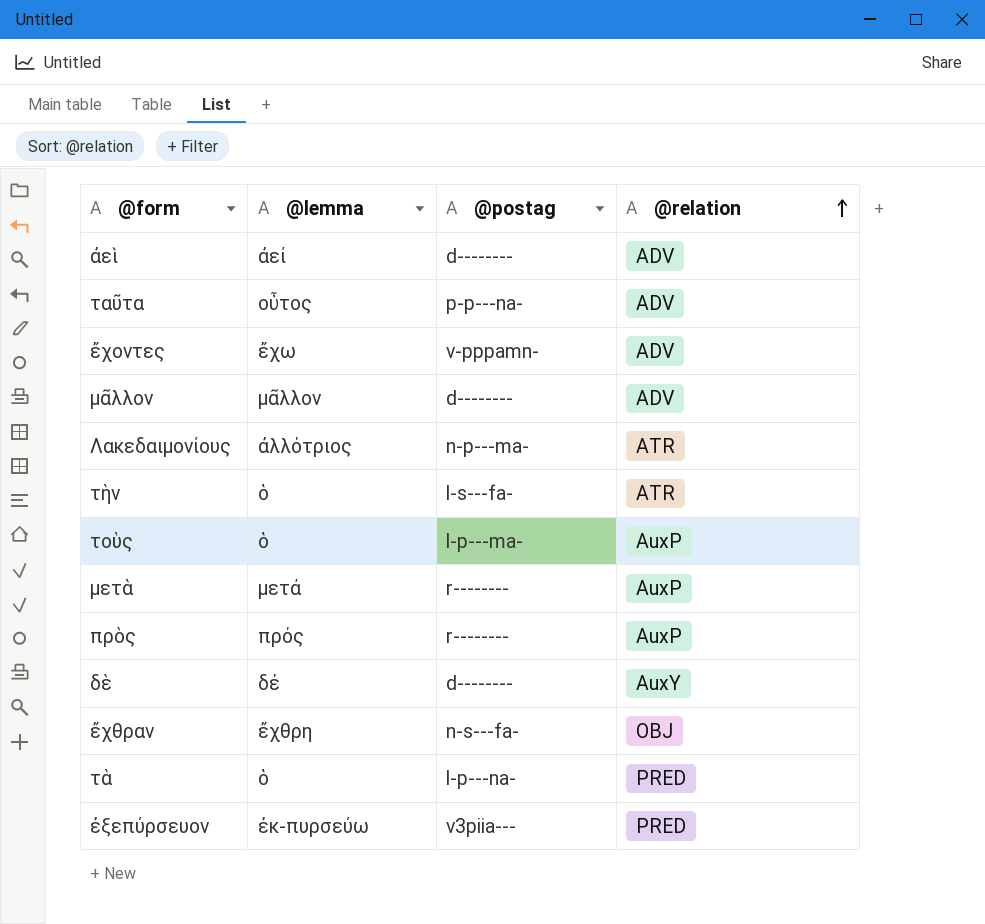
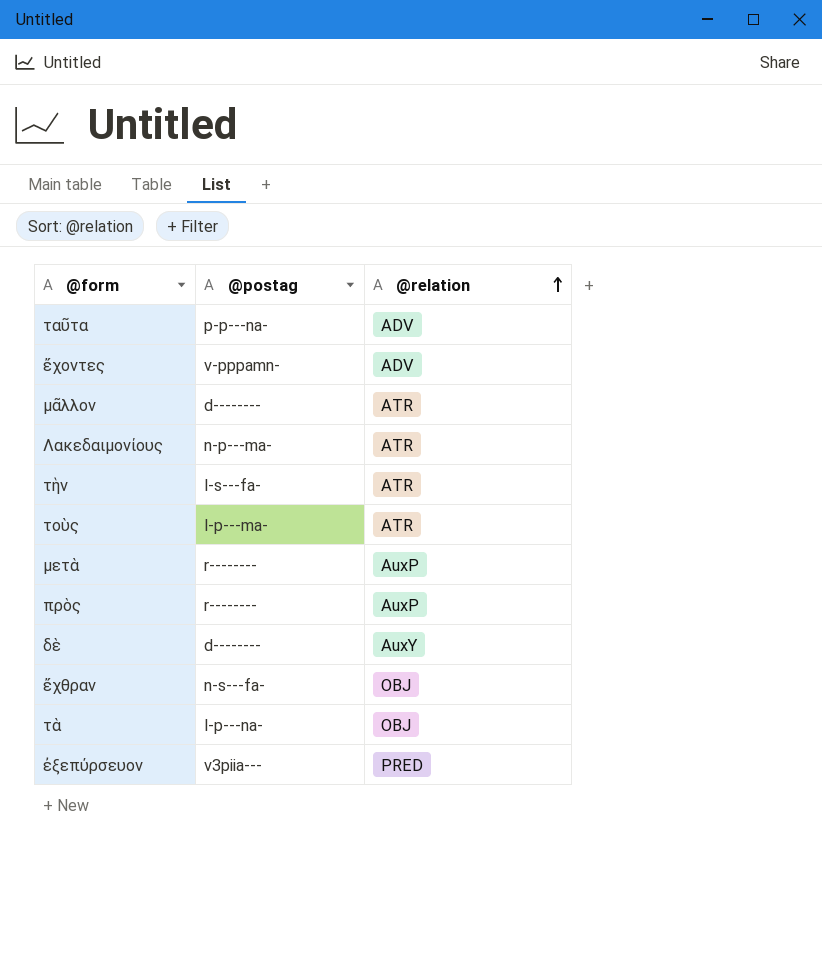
column @lemma | position: 2 -> none
row ἀεὶ: ἀεί | d-------- | ADV -> none
μᾶλλον | @relation: ADV -> ATR
τοὺς | @relation: AuxP -> ATR
τὰ | @relation: PRED -> OBJ

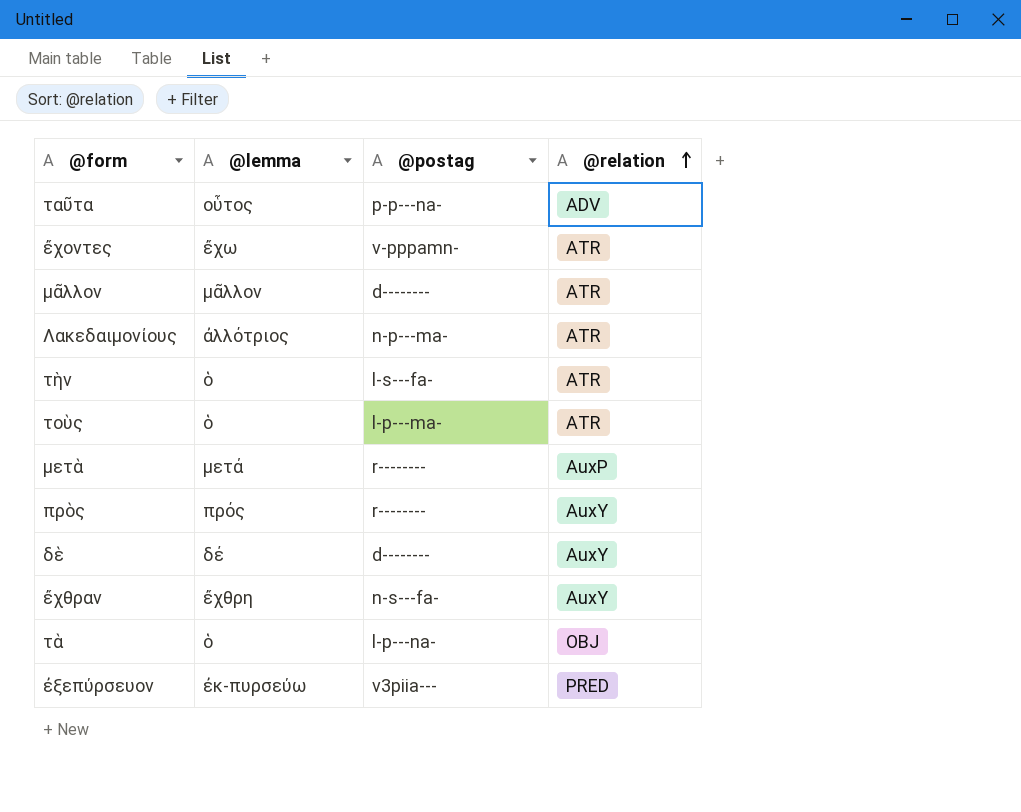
column @lemma | position: none -> 2
ἔχοντες | @relation: ADV -> ATR
πρὸς | @relation: AuxP -> AuxY
ἔχθραν | @relation: OBJ -> AuxY

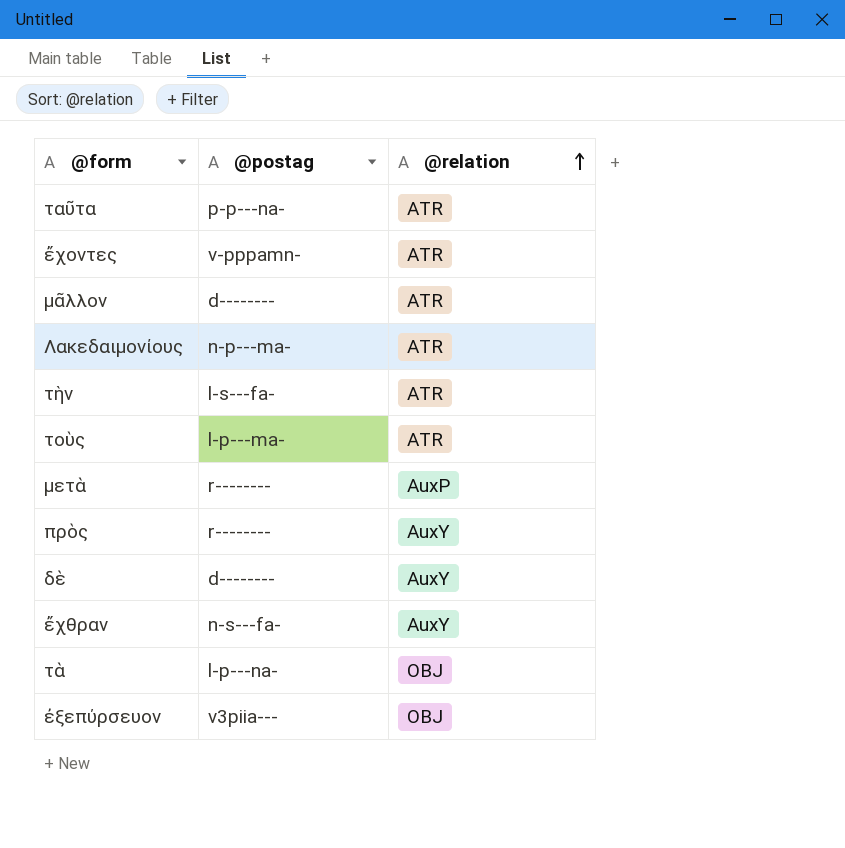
column @lemma | position: 2 -> none
ταῦτα | @relation: ADV -> ATR
ἐξεπύρσευον | @relation: PRED -> OBJ

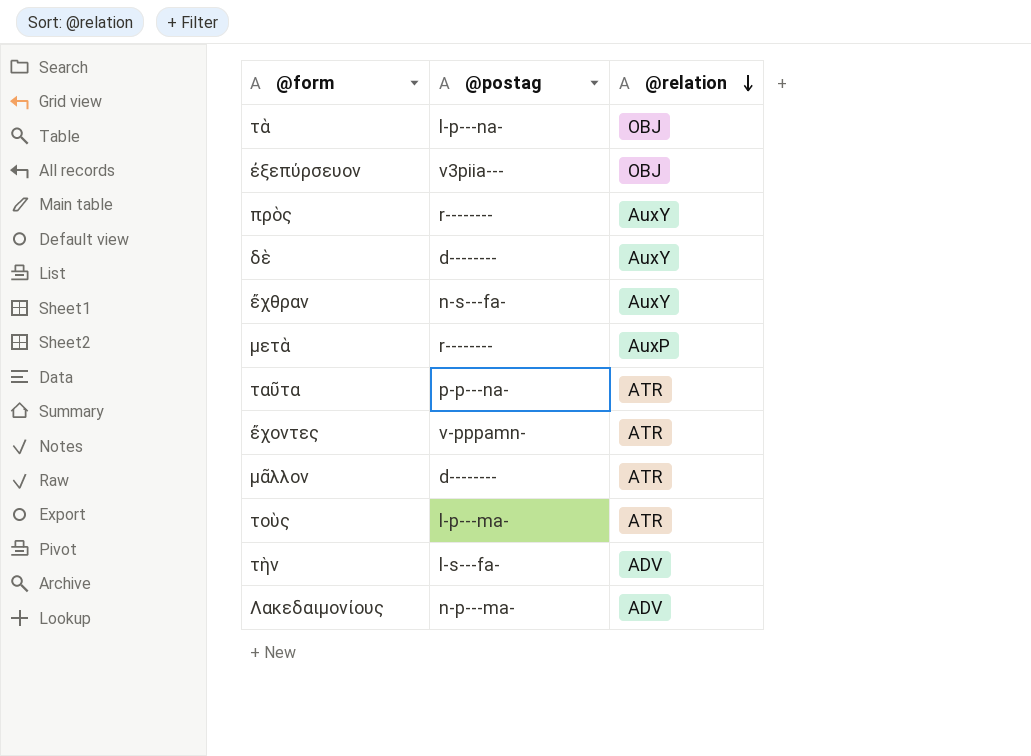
row order: @relation ascending -> @relation descending
τὴν | @relation: ATR -> ADV
Λακεδαιμονίους | @relation: ATR -> ADV

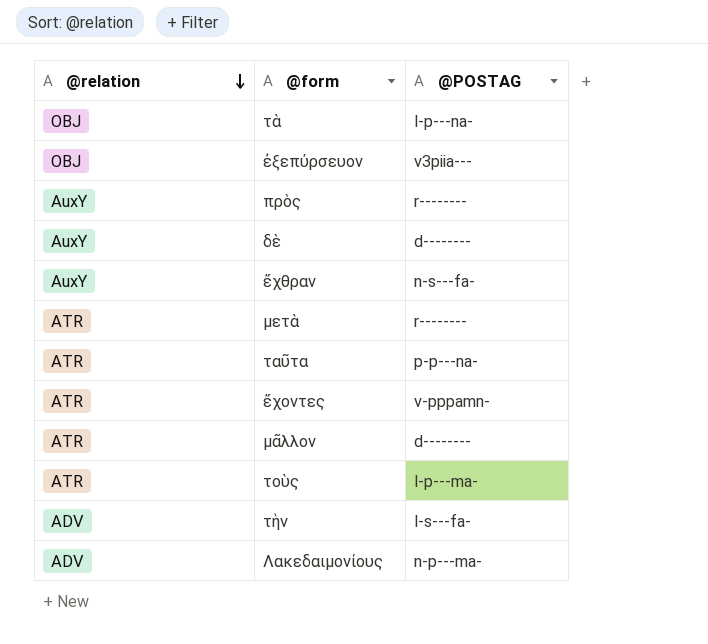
column @relation | position: 3 -> 1
column name: @postag -> @POSTAG
μετὰ | @relation: AuxP -> ATR

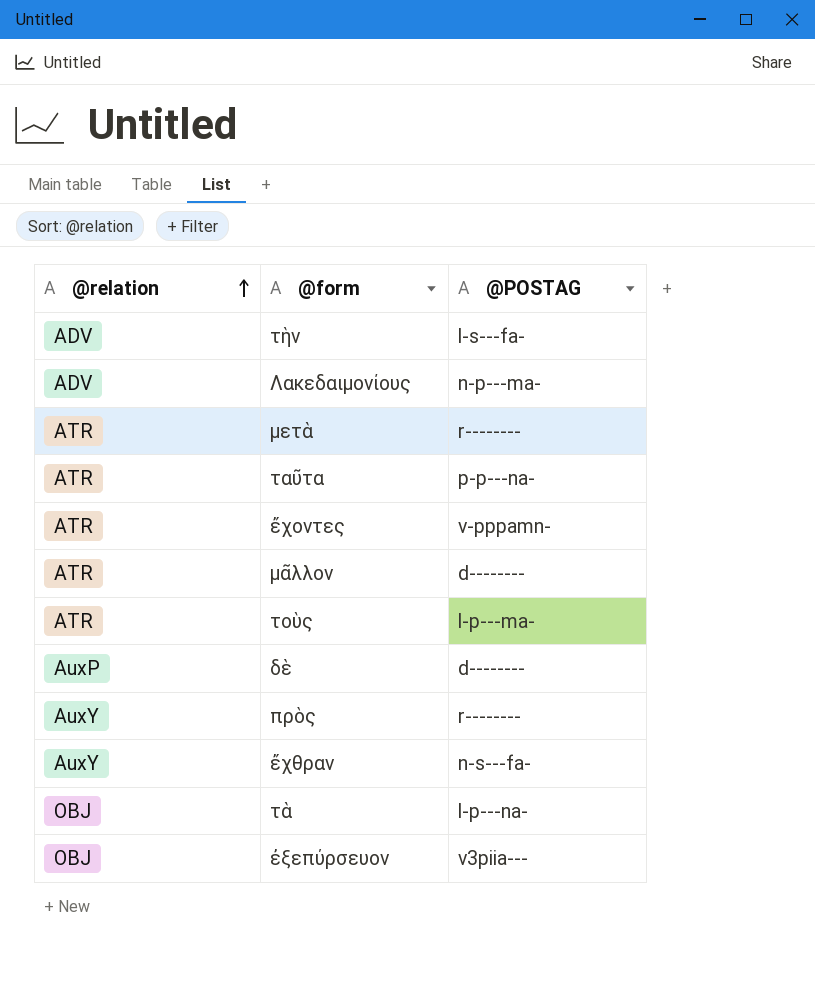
row order: @relation descending -> @relation ascending
δὲ | @relation: AuxY -> AuxP

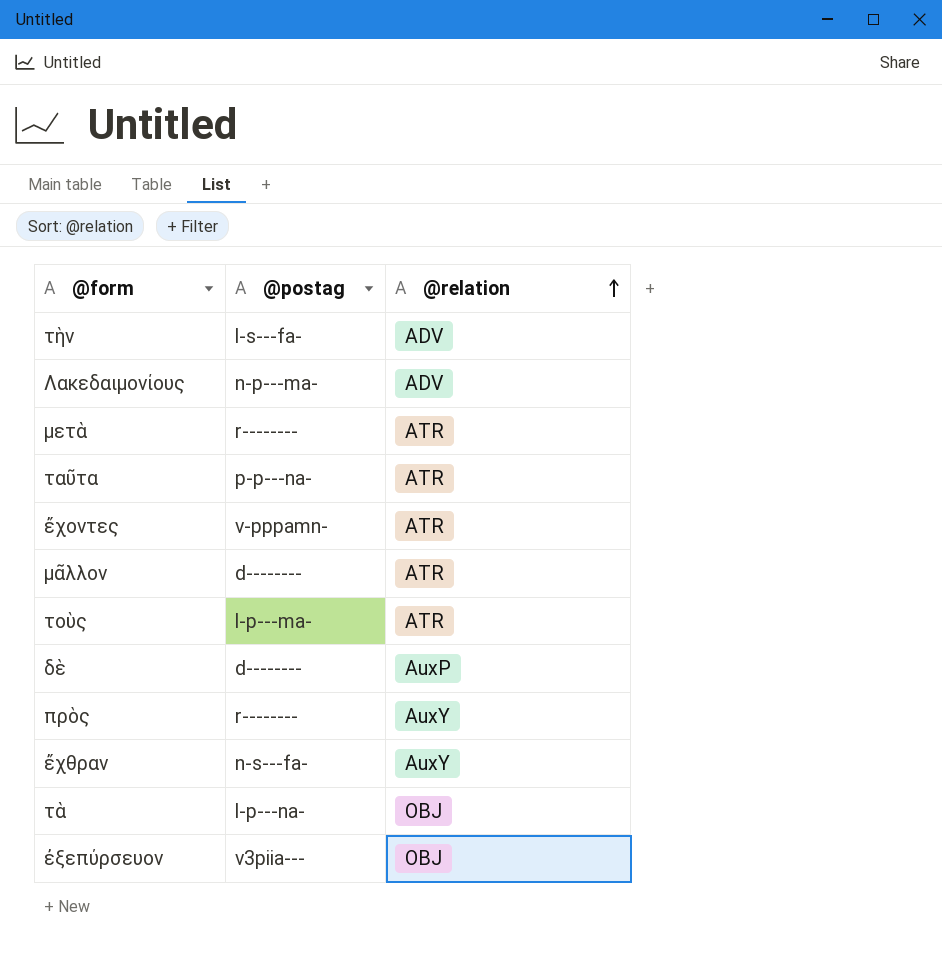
column name: @POSTAG -> @postag
column @relation | position: 1 -> 3

